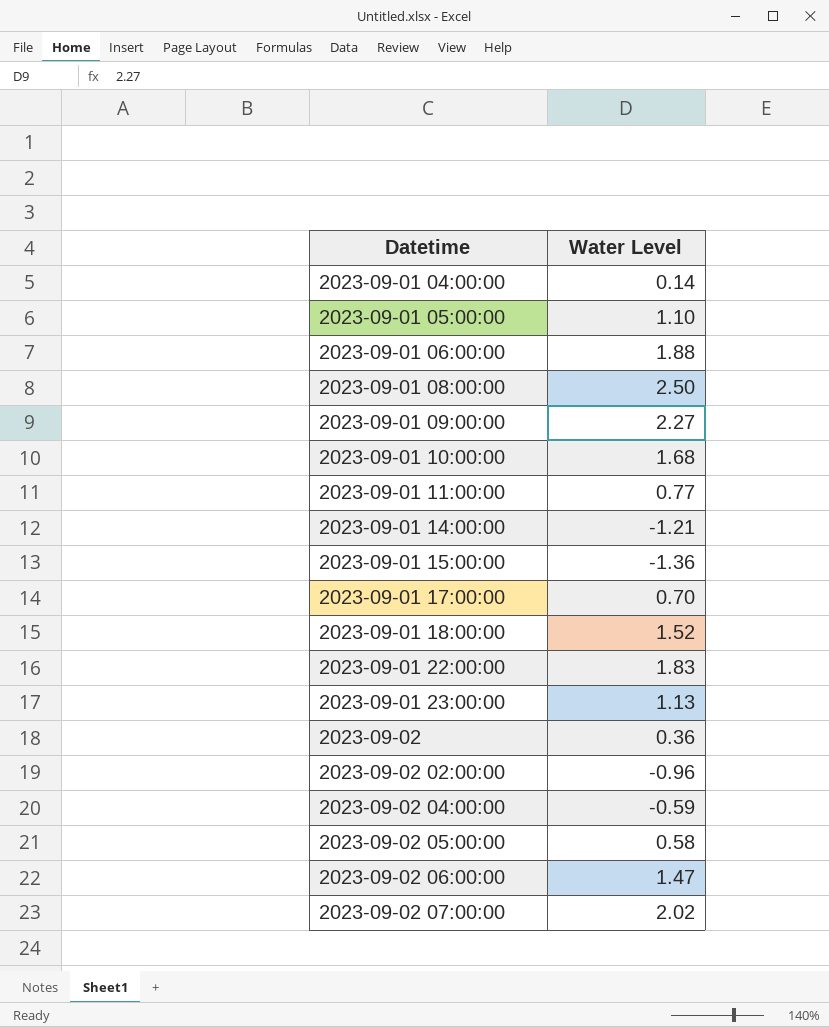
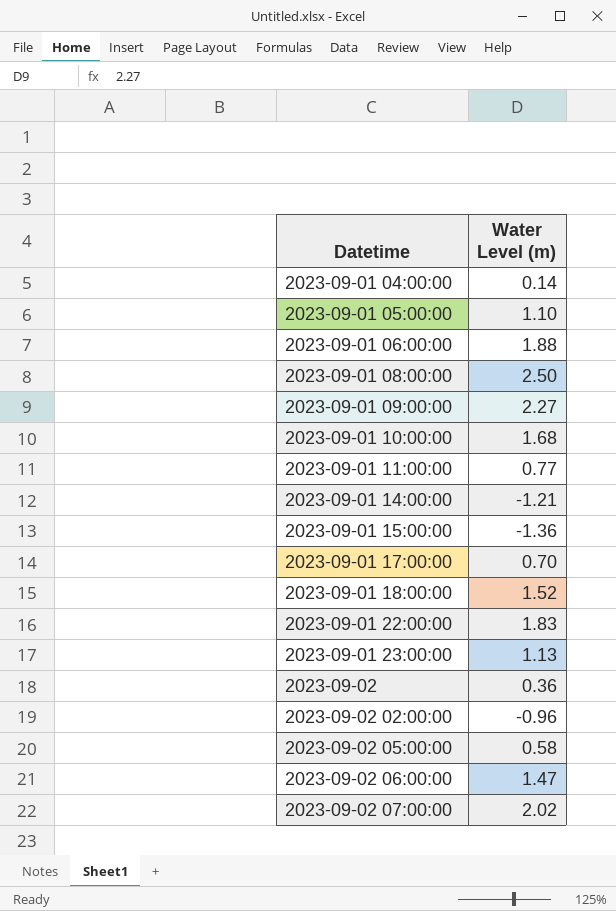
column name: Water Level -> Water Level (m)
row 2023-09-02 04:00:00: -0.59 -> none

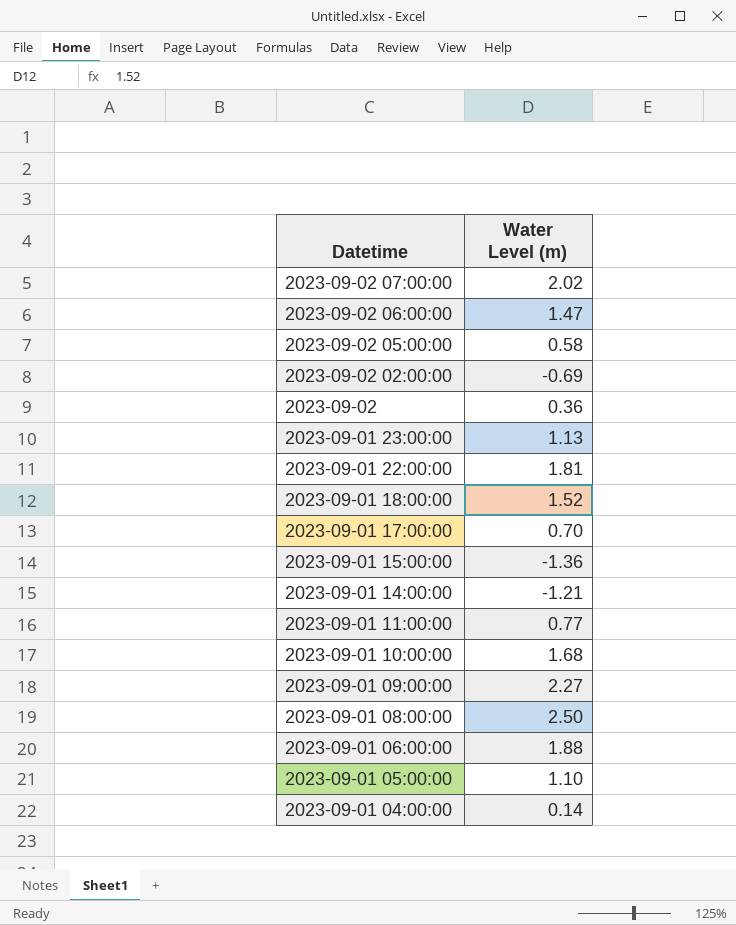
row order: Datetime ascending -> Datetime descending
2023-09-02 02:00:00 | Water Level (m): -0.96 -> -0.69
2023-09-01 22:00:00 | Water Level (m): 1.83 -> 1.81

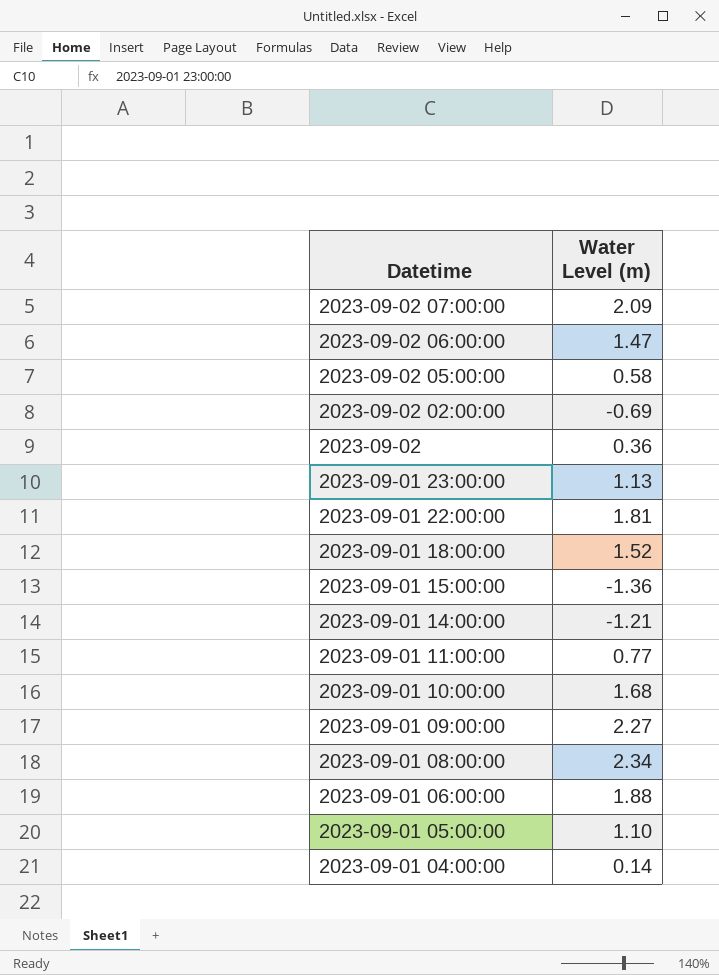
row 2023-09-01 17:00:00: 0.70 -> none
2023-09-02 07:00:00 | Water Level (m): 2.02 -> 2.09
2023-09-01 08:00:00 | Water Level (m): 2.50 -> 2.34

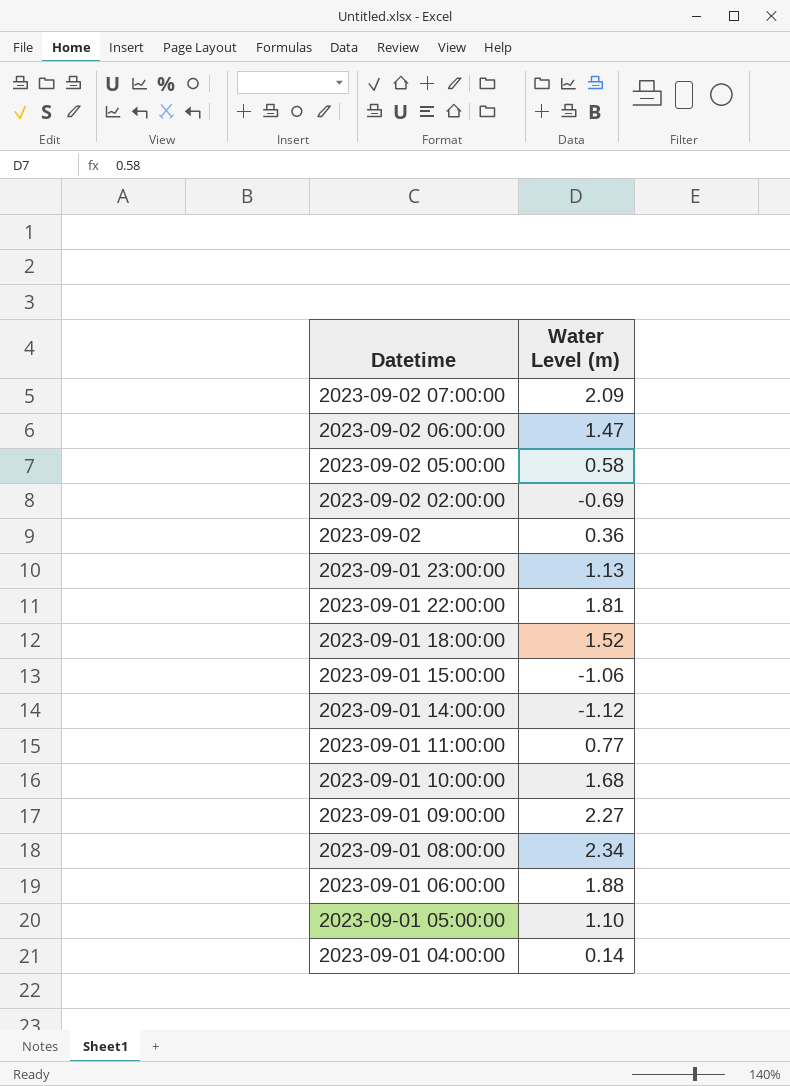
2023-09-01 15:00:00 | Water Level (m): -1.36 -> -1.06
2023-09-01 14:00:00 | Water Level (m): -1.21 -> -1.12

